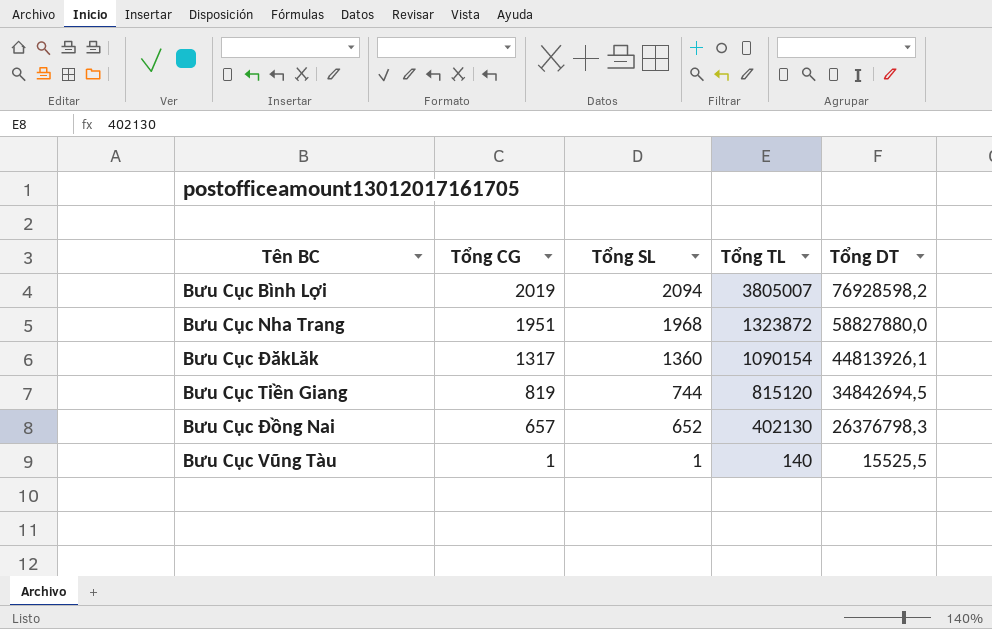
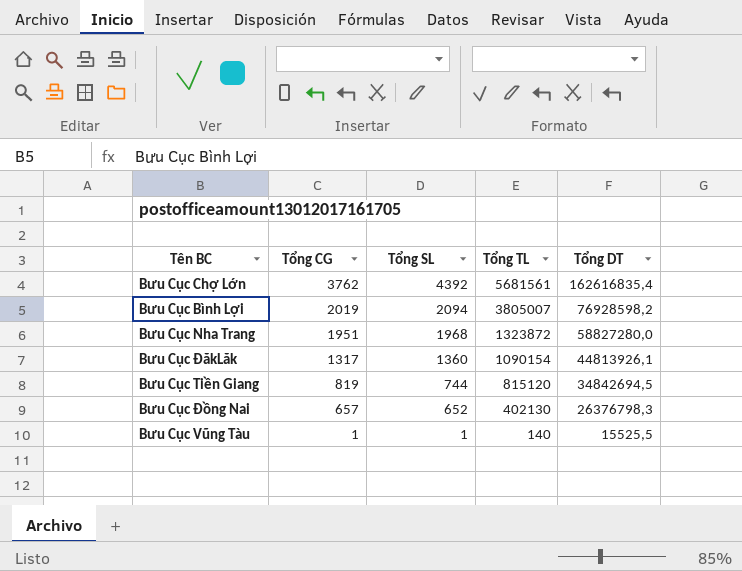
row Bưu Cục Chợ Lớn: none -> 3762 | 4392 | 5681561 | 162616835,4
Bưu Cục Nha Trang | Tổng DT: 58827880,0 -> 58827280,0

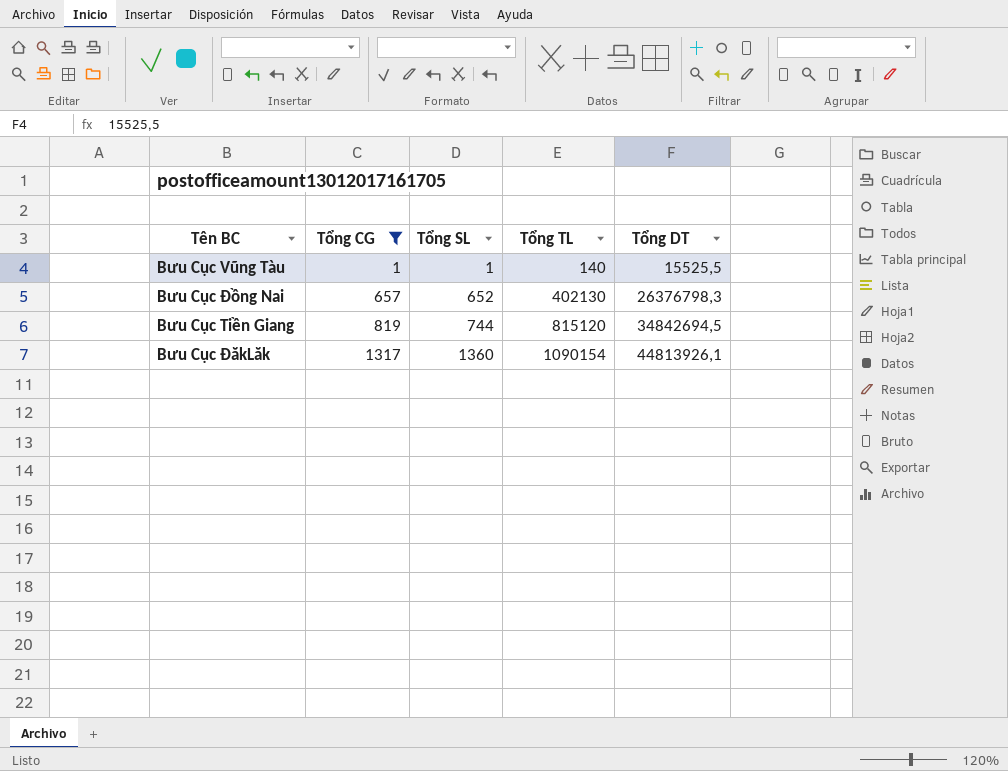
filter: none -> Tổng CG <= 1317
row order: Tổng CG descending -> Tổng CG ascending

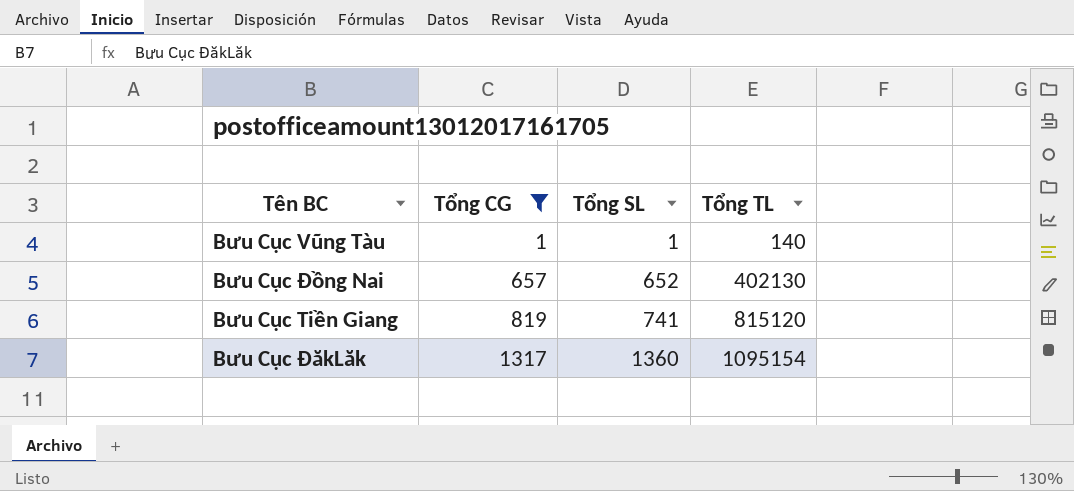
column Tổng DT | position: 5 -> none
Bưu Cục Tiền Giang | Tổng SL: 744 -> 741
Bưu Cục ĐăkLăk | Tổng TL: 1090154 -> 1095154

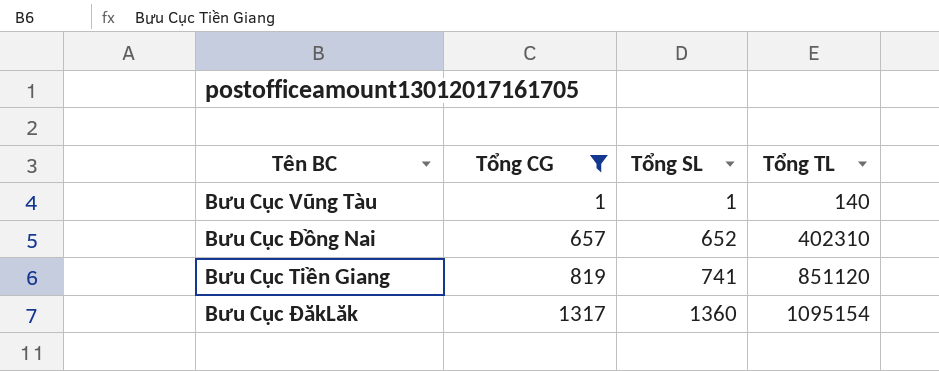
Bưu Cục Đồng Nai | Tổng TL: 402130 -> 402310
Bưu Cục Tiền Giang | Tổng TL: 815120 -> 851120

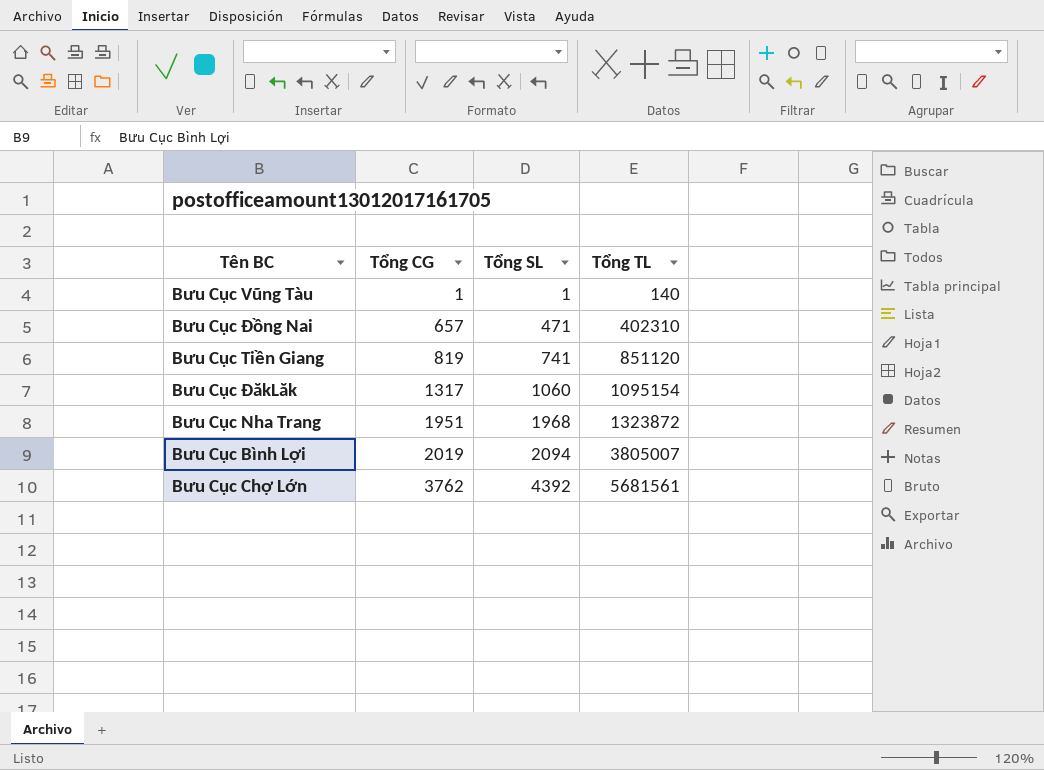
filter: Tổng CG <= 1317 -> none
Bưu Cục Đồng Nai | Tổng SL: 652 -> 471
Bưu Cục ĐăkLăk | Tổng SL: 1360 -> 1060

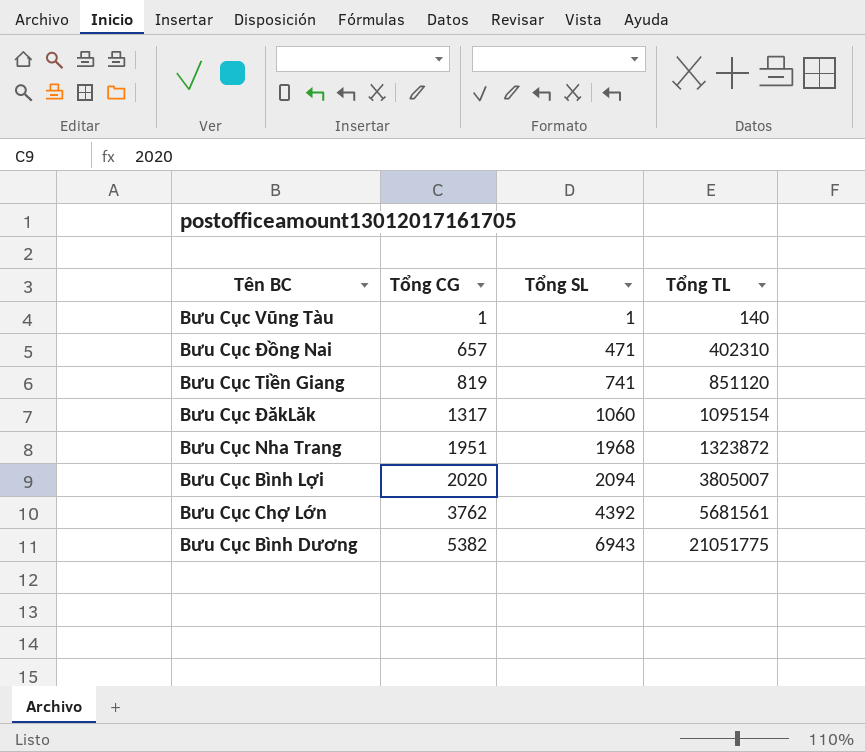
Bưu Cục Bình Lợi | Tổng CG: 2019 -> 2020
row Bưu Cục Bình Dương: none -> 5382 | 6943 | 21051775

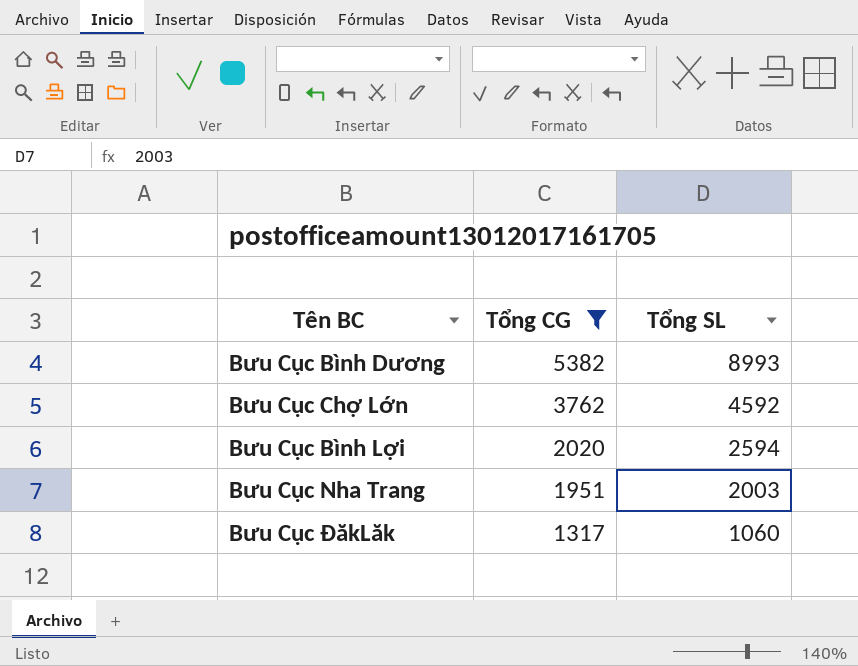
filter: none -> Tổng CG >= 1317
row order: Tổng CG ascending -> Tổng CG descending
column Tổng TL | position: 4 -> none
Bưu Cục Bình Dương | Tổng SL: 6943 -> 8993
Bưu Cục Chợ Lớn | Tổng SL: 4392 -> 4592
Bưu Cục Bình Lợi | Tổng SL: 2094 -> 2594
Bưu Cục Nha Trang | Tổng SL: 1968 -> 2003

